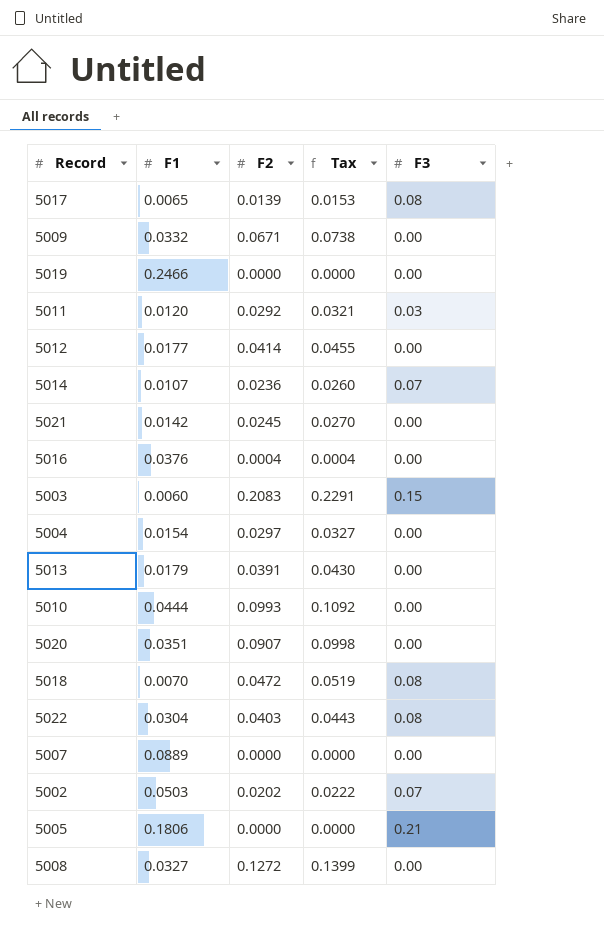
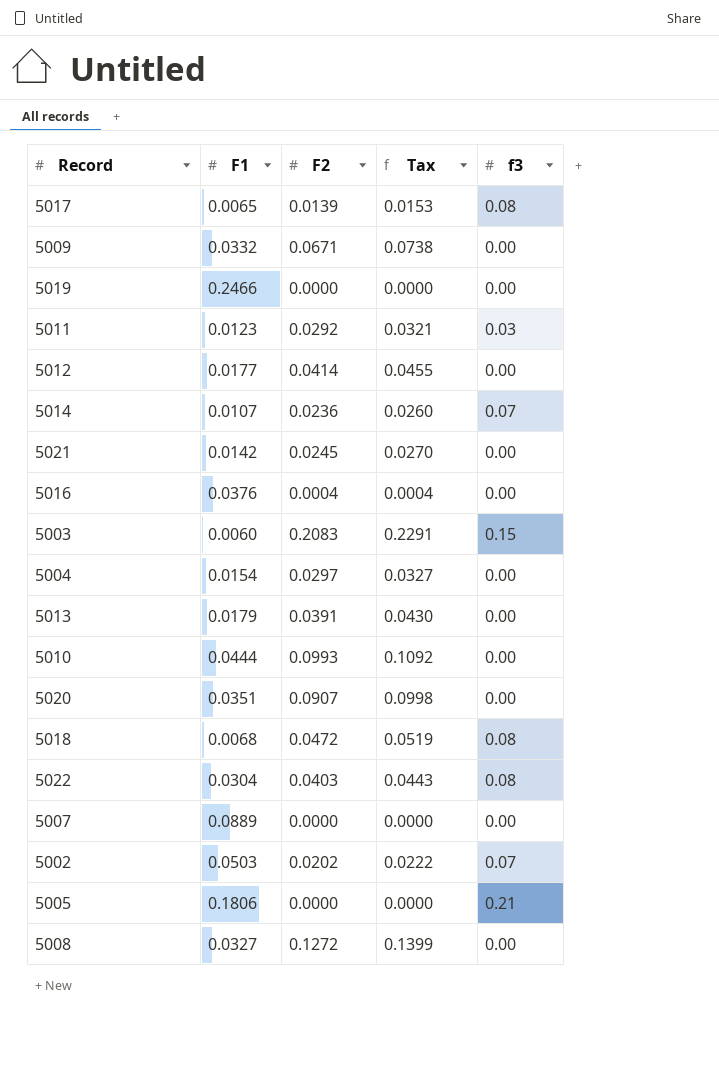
column name: F3 -> f3
5011 | F1: 0.0120 -> 0.0123
5018 | F1: 0.0070 -> 0.0068

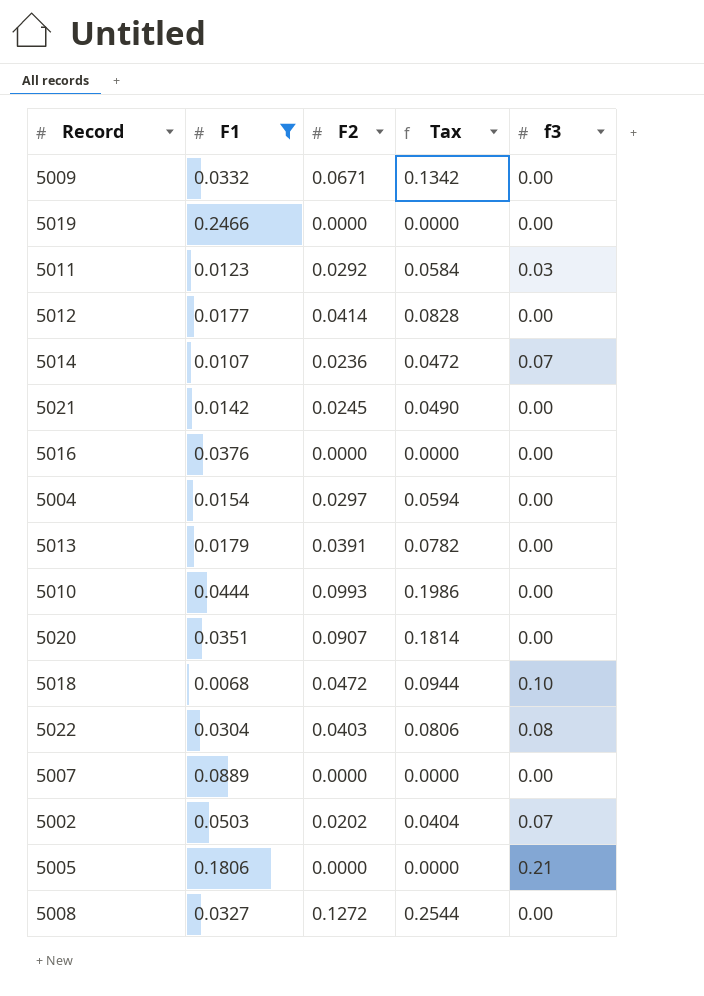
filter: none -> F1 >= 0.0068
column Tax | formula: [F2] * 1.1 -> [F2] * 2
5016 | F2: 0.0004 -> 0.0000
5018 | f3: 0.08 -> 0.10

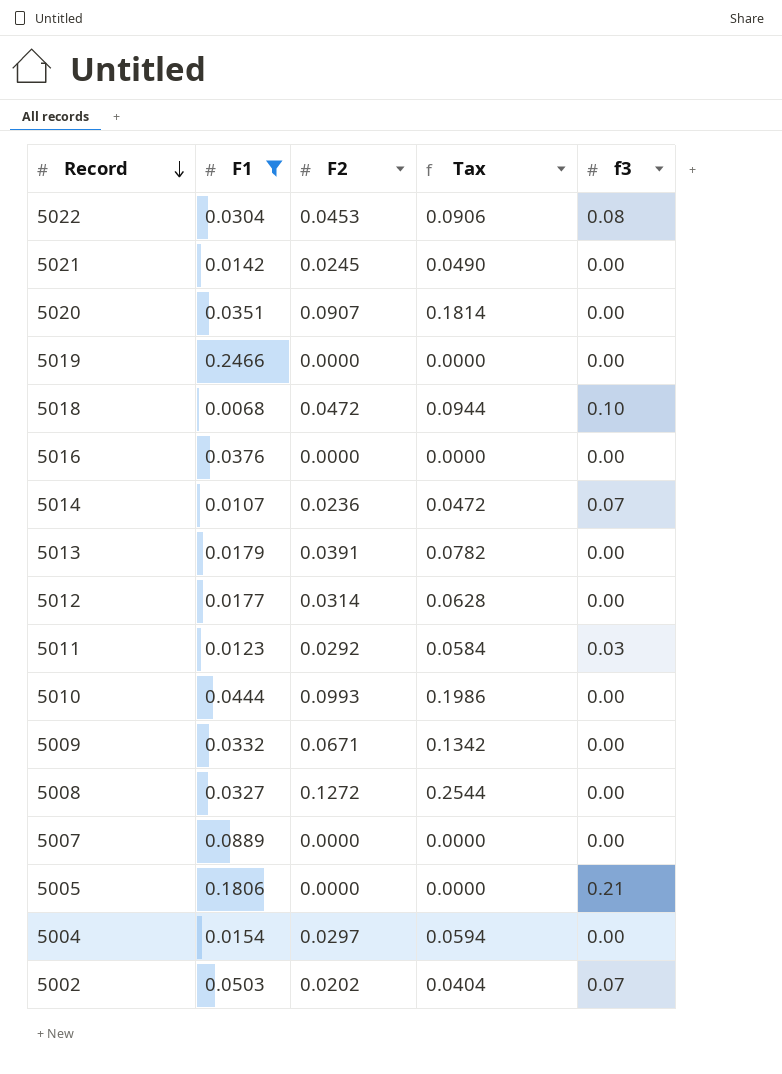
row order: none -> Record descending
5022 | F2: 0.0403 -> 0.0453
5022 | Tax: 0.0806 -> 0.0906
5012 | F2: 0.0414 -> 0.0314
5012 | Tax: 0.0828 -> 0.0628

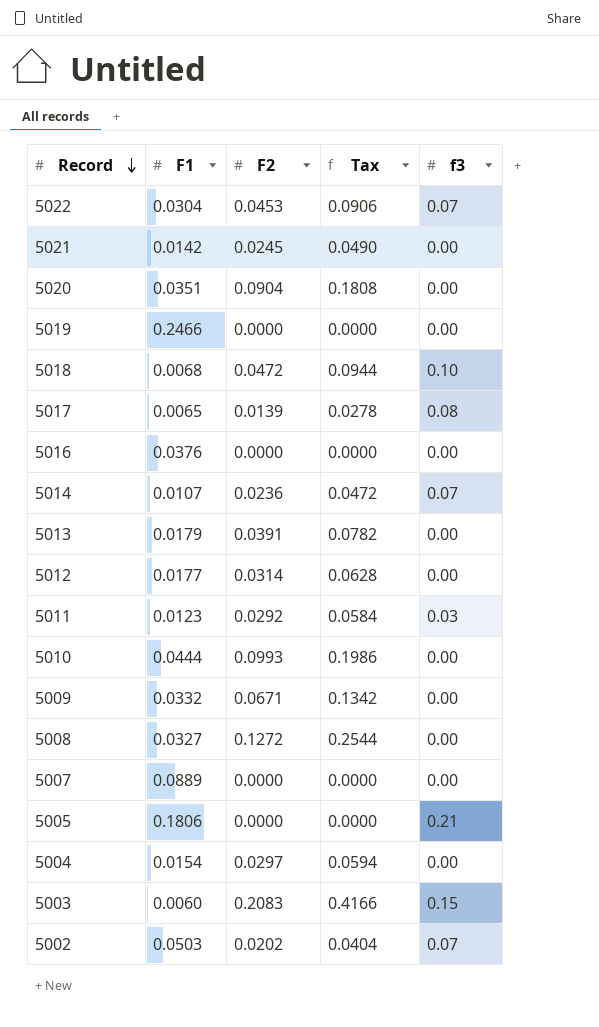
filter: F1 >= 0.0068 -> none
5022 | f3: 0.08 -> 0.07
5020 | F2: 0.0907 -> 0.0904
5020 | Tax: 0.1814 -> 0.1808

